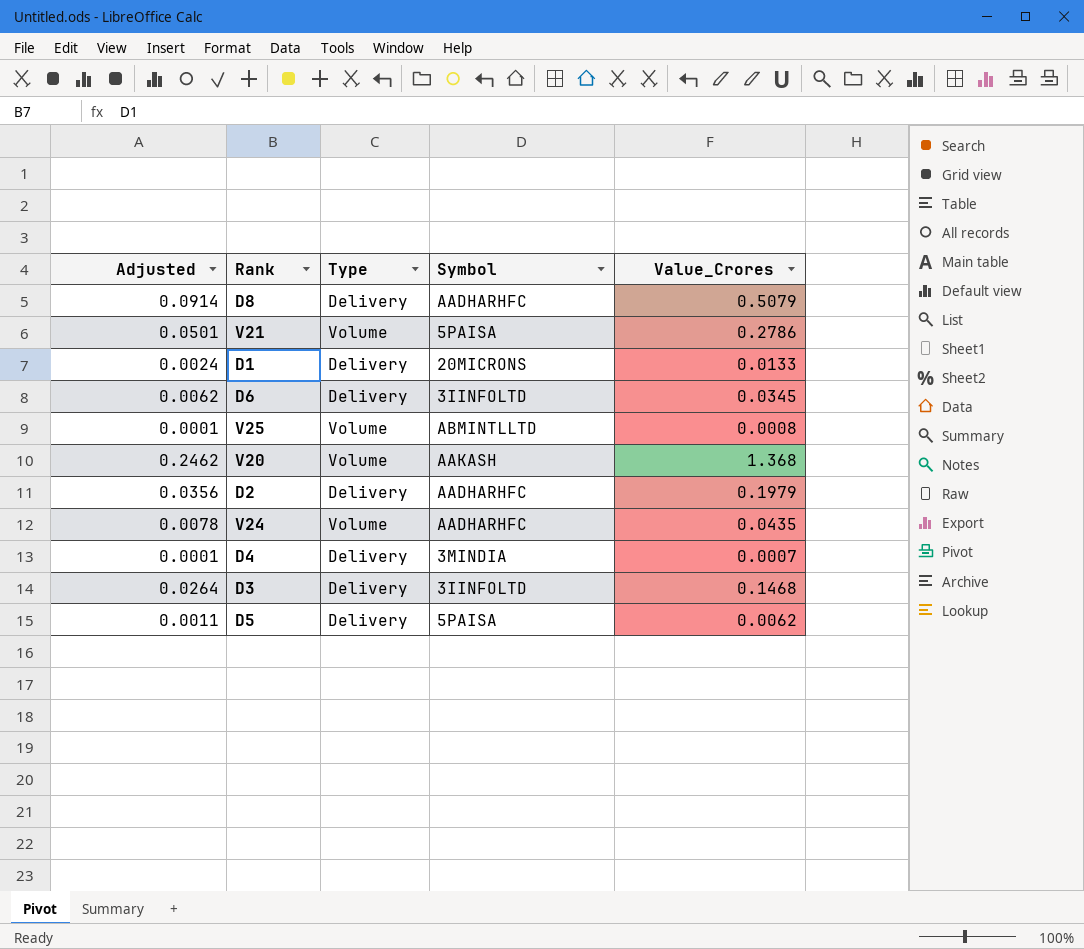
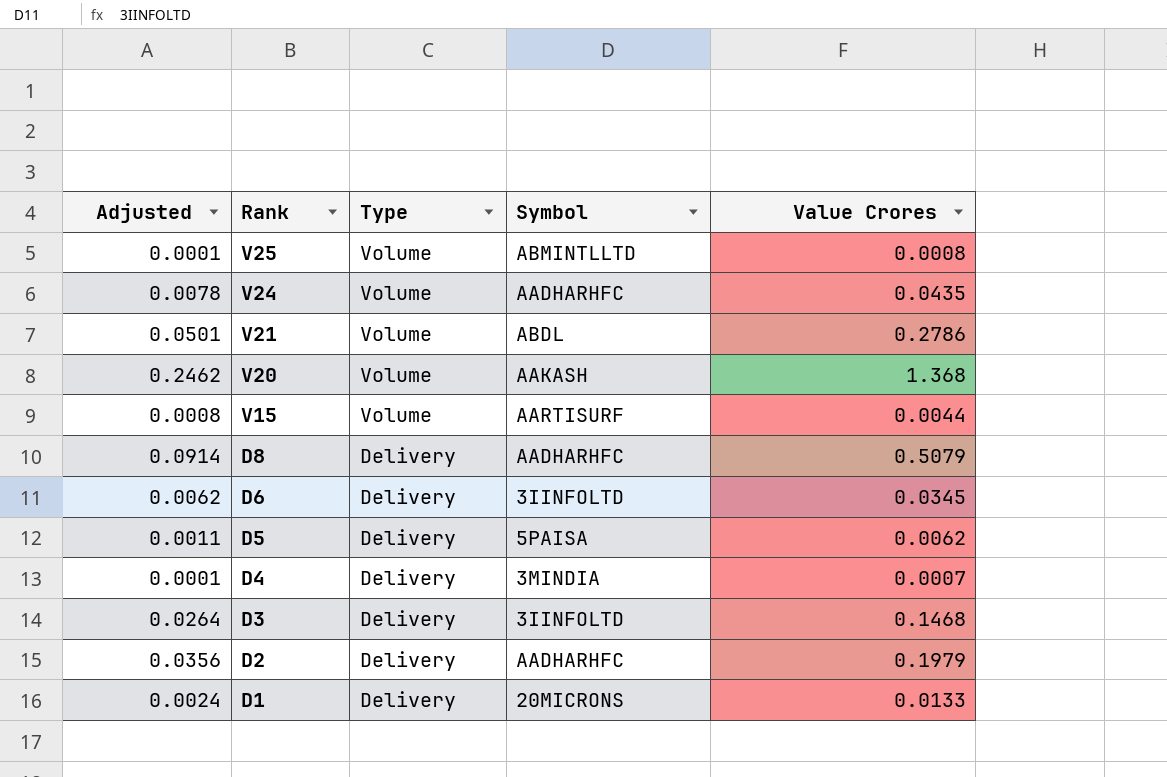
row order: none -> Rank descending
column name: Value_Crores -> Value Crores
V21 | Symbol: 5PAISA -> ABDL
row V15: none -> 0.0008 | Volume | AARTISURF | 0.0044

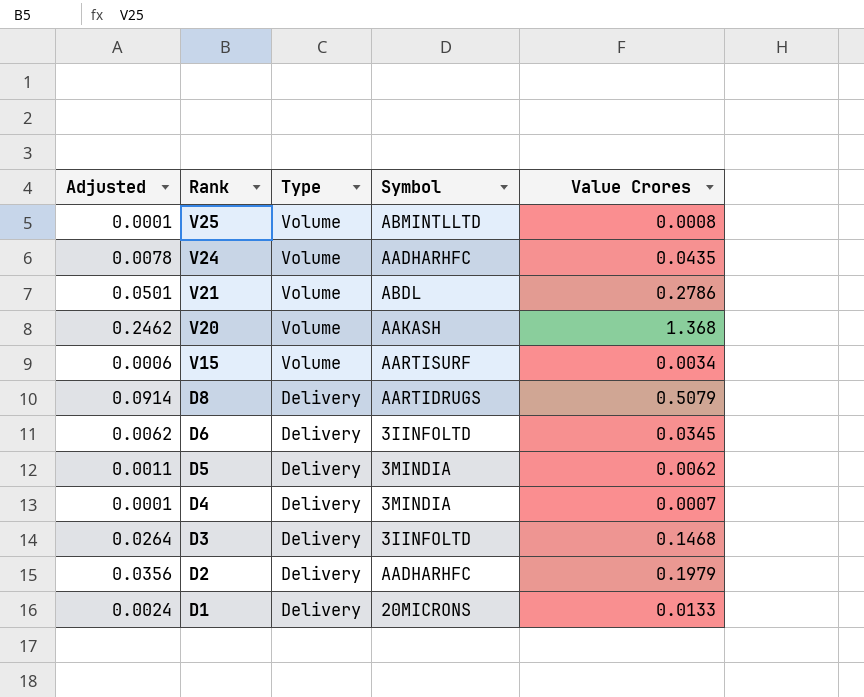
V15 | Adjusted: 0.0008 -> 0.0006
V15 | Value Crores: 0.0044 -> 0.0034
D8 | Symbol: AADHARHFC -> AARTIDRUGS
D5 | Symbol: 5PAISA -> 3MINDIA

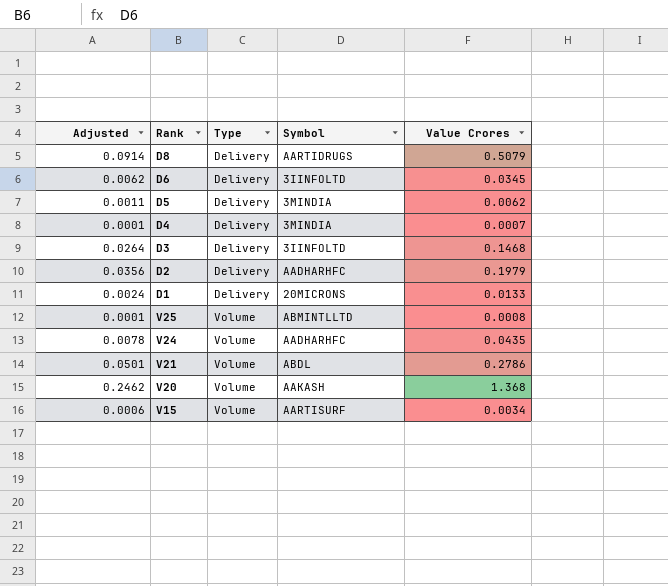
row order: Rank descending -> Type ascending

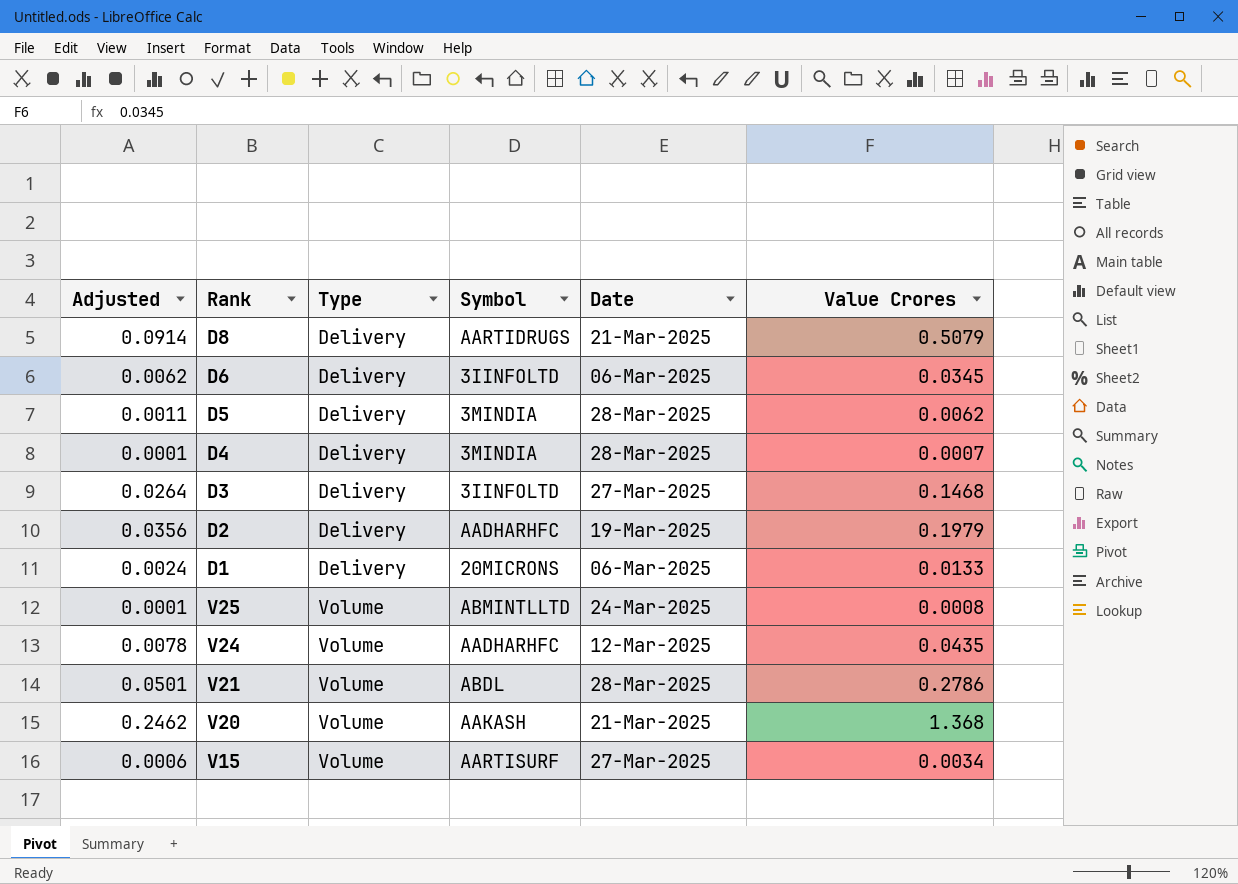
column Date | position: none -> 5

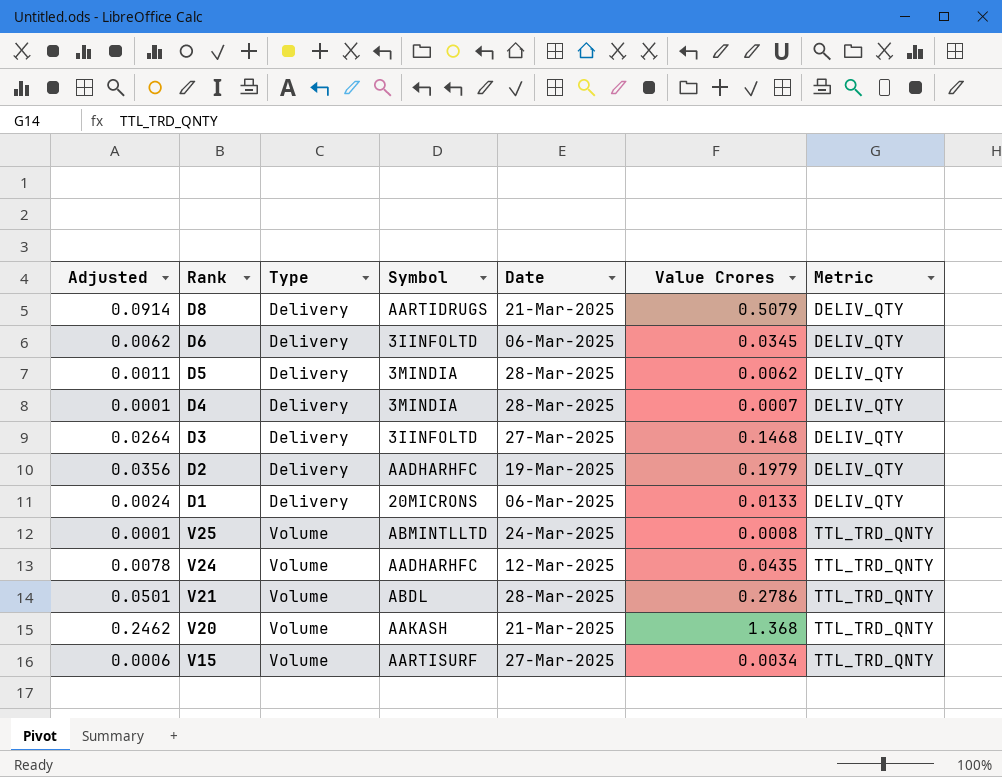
column Metric | position: none -> 7

